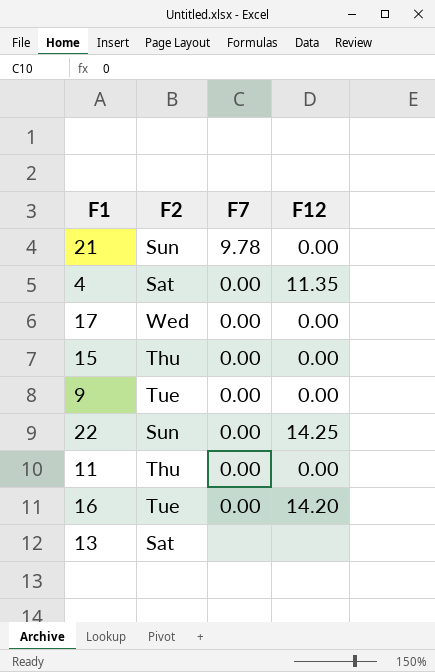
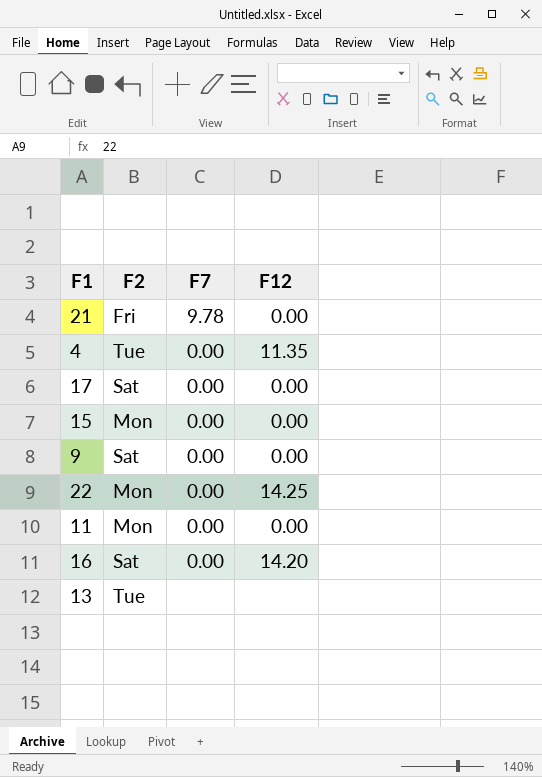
21 | F2: Sun -> Fri
4 | F2: Sat -> Tue
17 | F2: Wed -> Sat
15 | F2: Thu -> Mon
9 | F2: Tue -> Sat
22 | F2: Sun -> Mon
11 | F2: Thu -> Mon
16 | F2: Tue -> Sat
13 | F2: Sat -> Tue

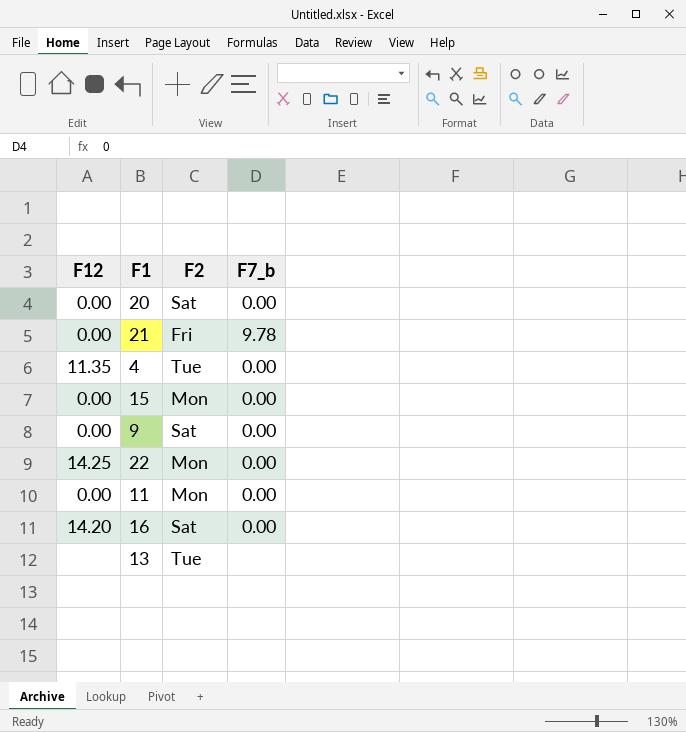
column F12 | position: 4 -> 1
column name: F7 -> F7_b
row 17: Sat | 0.00 | 0.00 -> none
row 20: none -> 0.00 | Sat | 0.00

